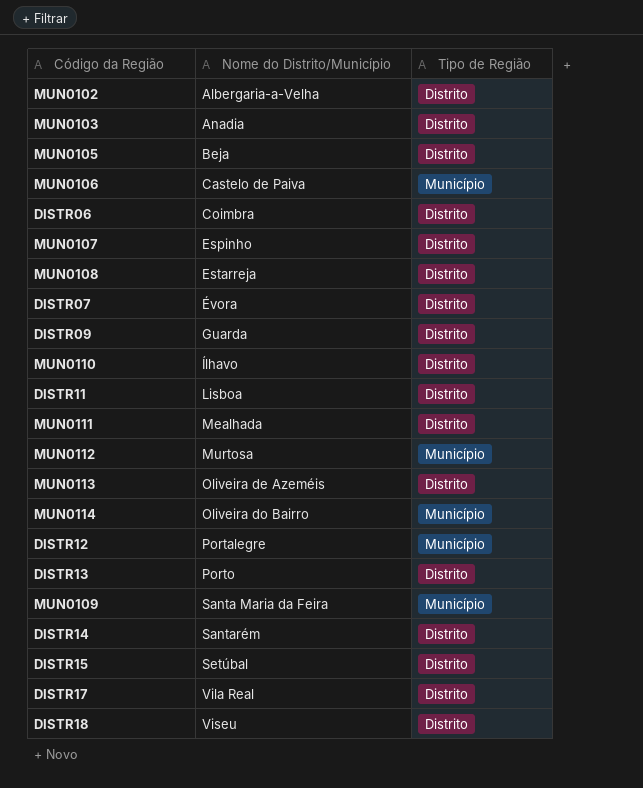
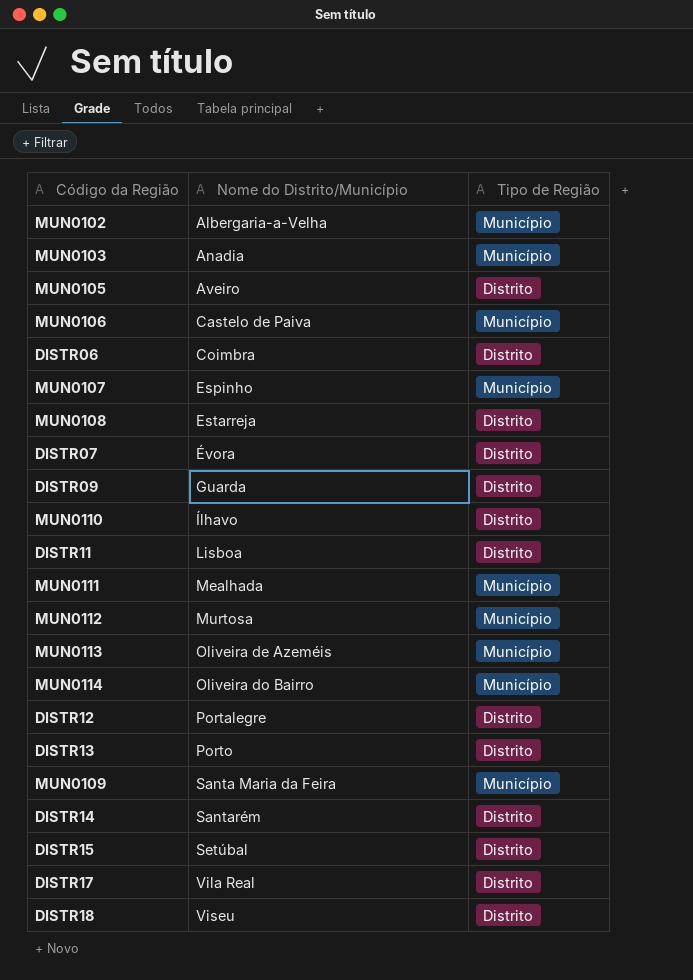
MUN0102 | Tipo de Região: Distrito -> Município
MUN0103 | Tipo de Região: Distrito -> Município
MUN0105 | Nome do Distrito/Município: Beja -> Aveiro
MUN0107 | Tipo de Região: Distrito -> Município
MUN0111 | Tipo de Região: Distrito -> Município
MUN0113 | Tipo de Região: Distrito -> Município
DISTR12 | Tipo de Região: Município -> Distrito

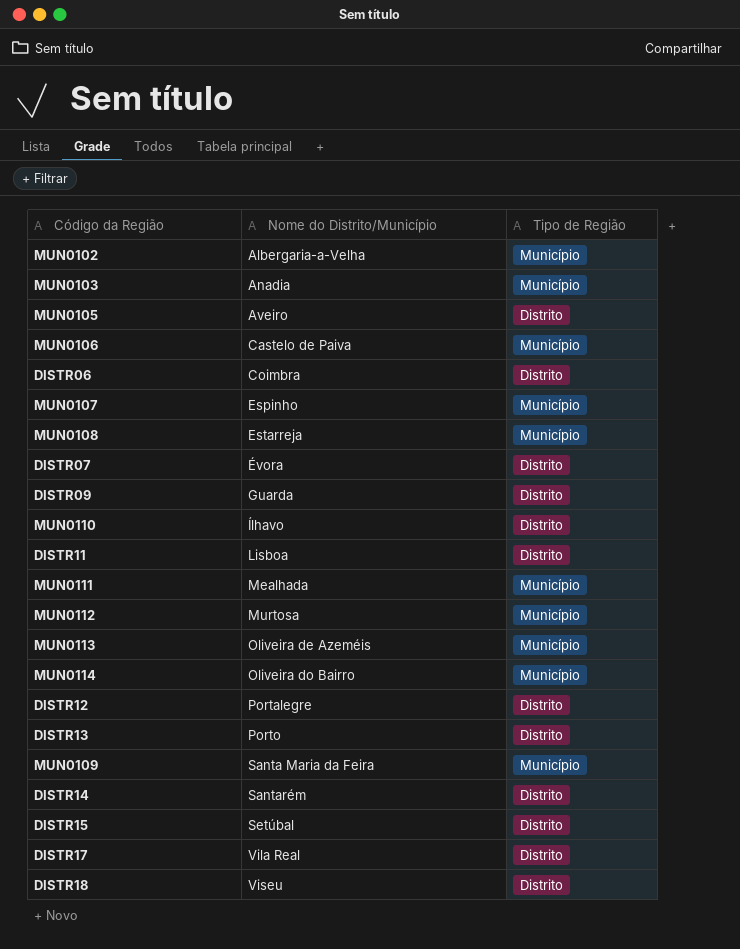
MUN0108 | Tipo de Região: Distrito -> Município

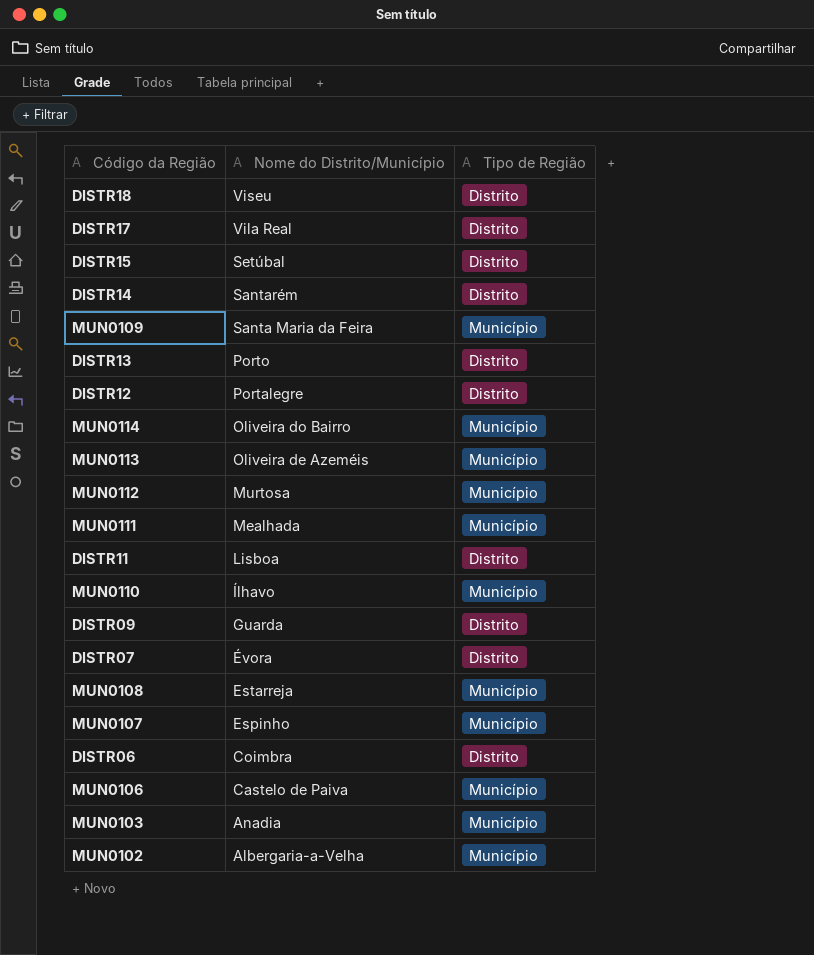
row order: Nome do Distrito/Município ascending -> Nome do Distrito/Município descending
row MUN0105: Aveiro | Distrito -> none
MUN0110 | Tipo de Região: Distrito -> Município

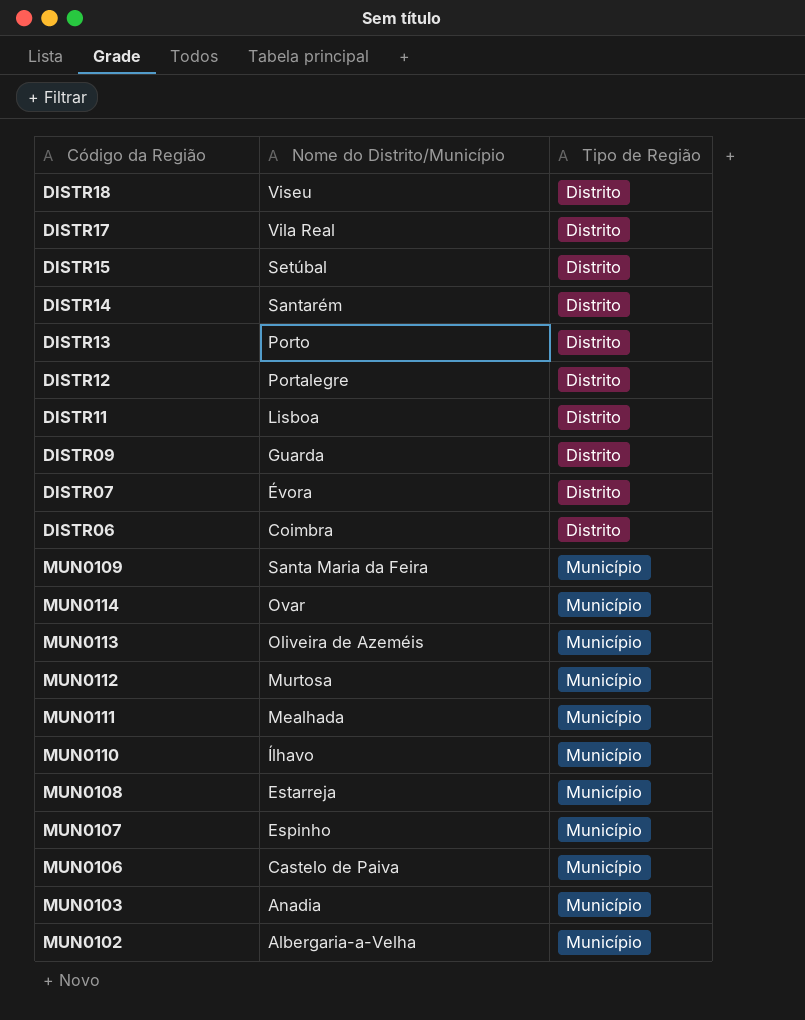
row order: Nome do Distrito/Município descending -> Tipo de Região ascending
MUN0114 | Nome do Distrito/Município: Oliveira do Bairro -> Ovar

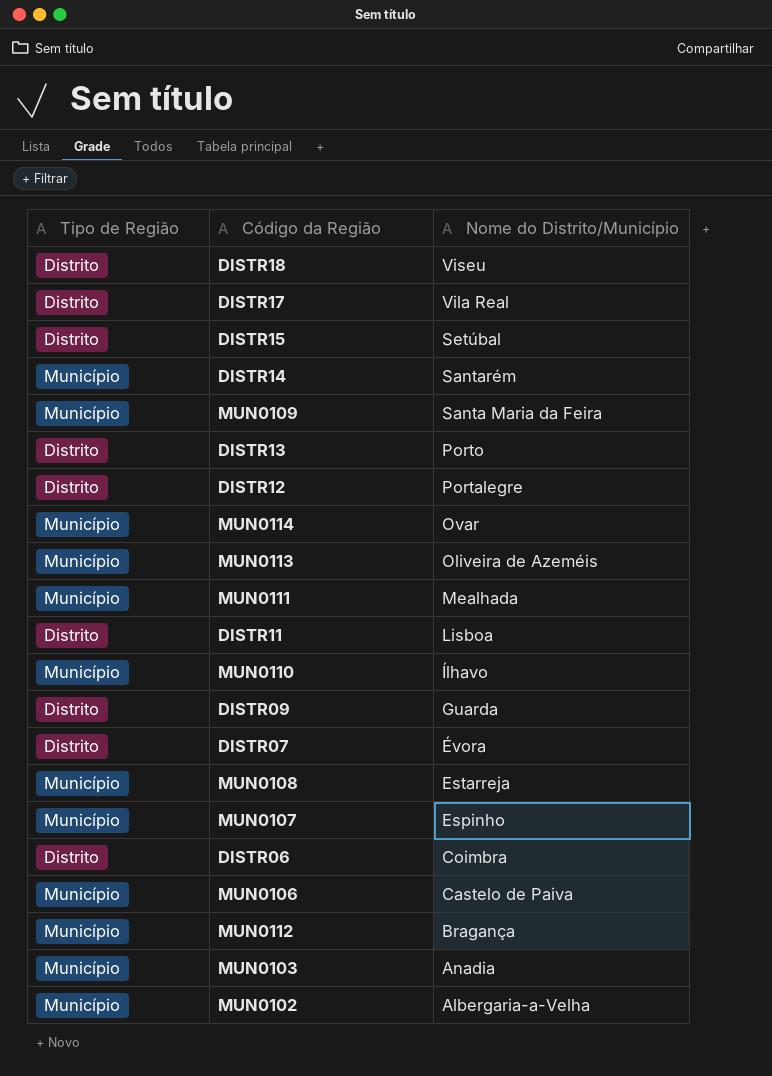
row order: Tipo de Região ascending -> Nome do Distrito/Município descending
column Tipo de Região | position: 3 -> 1
DISTR14 | Tipo de Região: Distrito -> Município
MUN0112 | Nome do Distrito/Município: Murtosa -> Bragança

